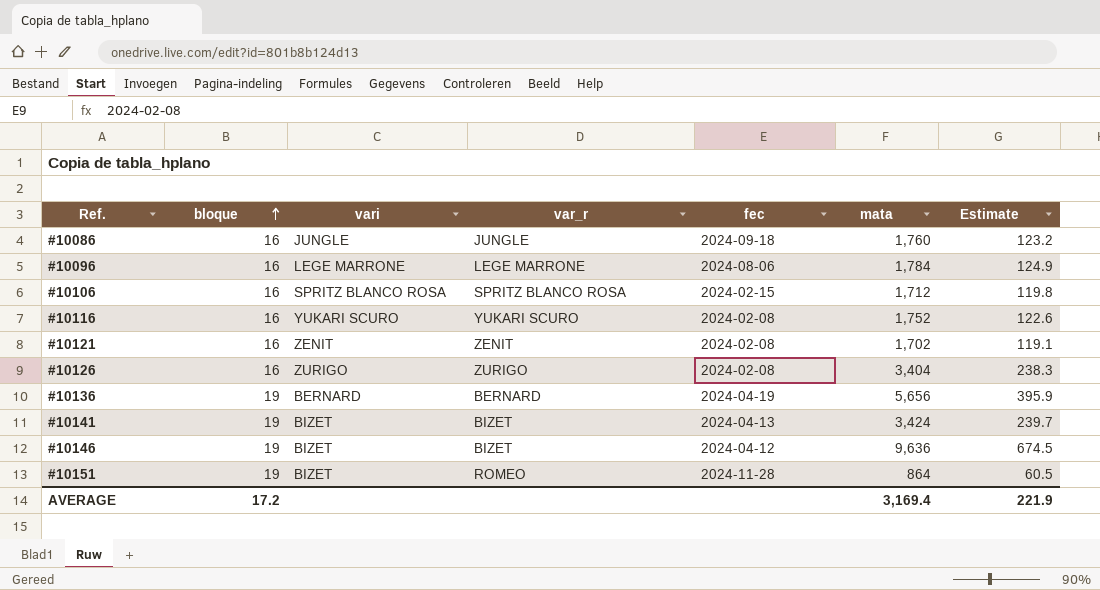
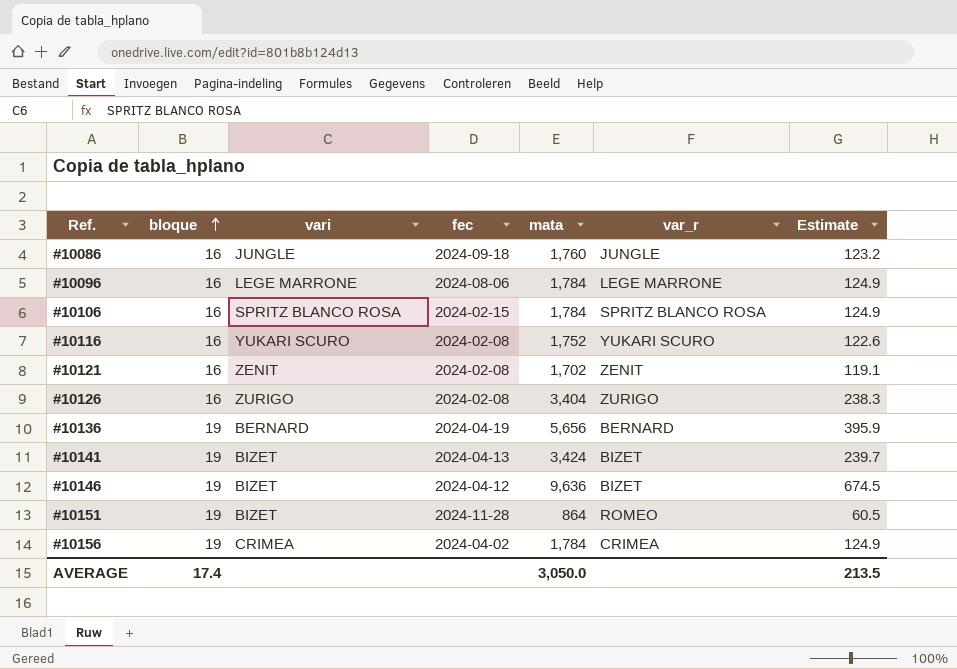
column var_r | position: 4 -> 6
#10106 | mata: 1,712 -> 1,784
#10106 | Estimate: 119.8 -> 124.9
row #10156: none -> 19 | CRIMEA | 2024-04-02 | 1,784 | CRIMEA | 124.9
AVERAGE | bloque: 17.2 -> 17.4
AVERAGE | mata: 3,169.4 -> 3,050.0
AVERAGE | Estimate: 221.9 -> 213.5

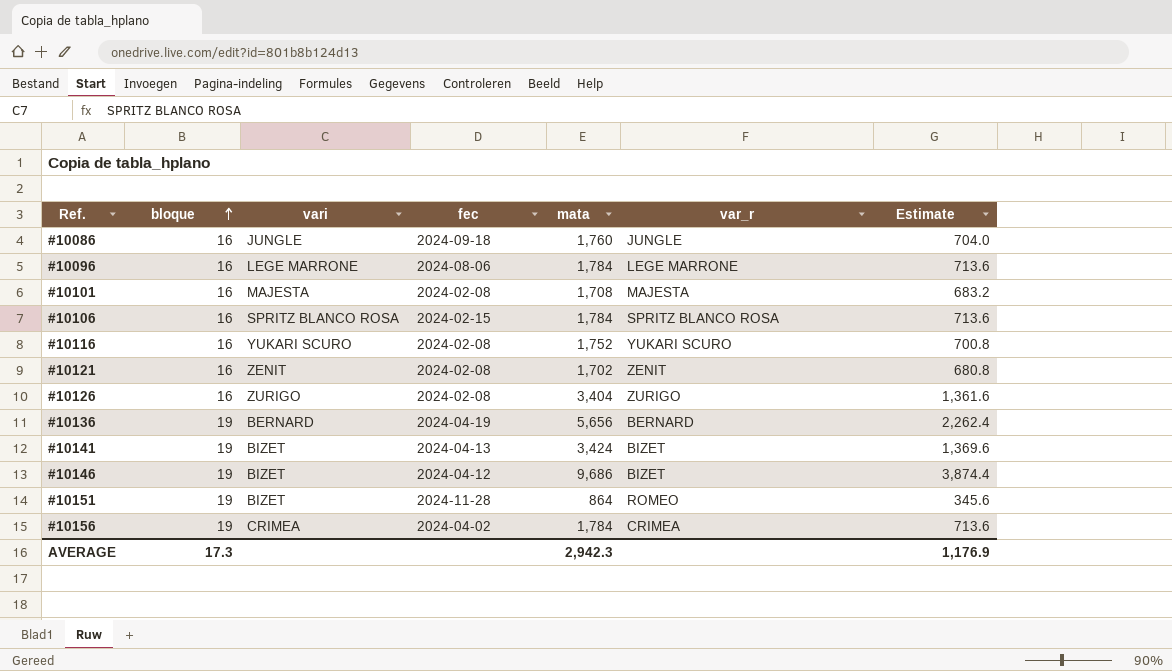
column Estimate | formula: [mata] * 0.07 -> [mata] * 0.4
row #10101: none -> 16 | MAJESTA | 2024-02-08 | 1,708 | MAJESTA | 683.2
#10146 | mata: 9,636 -> 9,686
AVERAGE | bloque: 17.4 -> 17.3
AVERAGE | mata: 3,050.0 -> 2,942.3
AVERAGE | Estimate: 213.5 -> 1,176.9

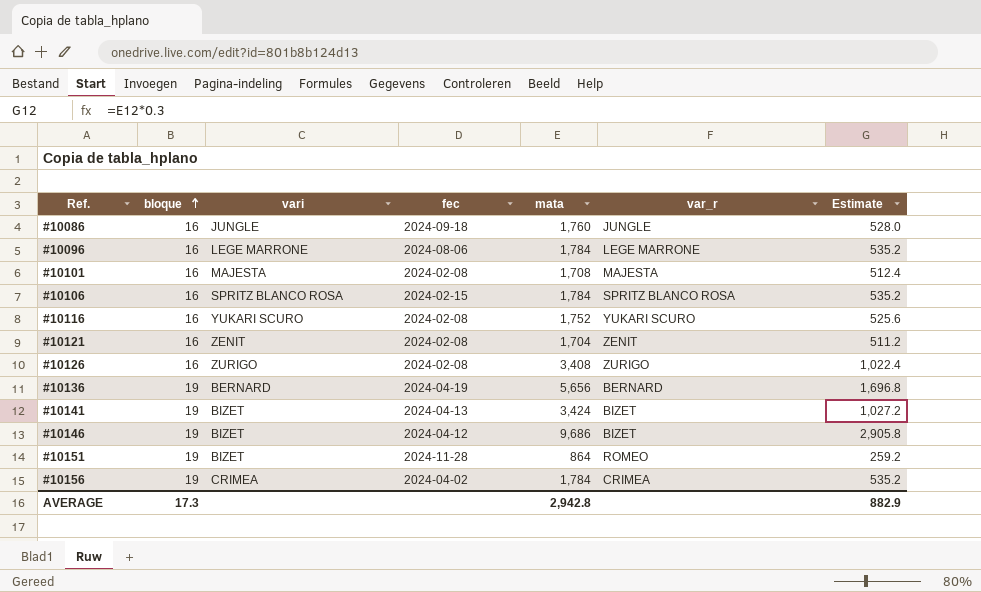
column Estimate | formula: [mata] * 0.4 -> [mata] * 0.3
#10121 | mata: 1,702 -> 1,704
#10126 | mata: 3,404 -> 3,408
AVERAGE | mata: 2,942.3 -> 2,942.8
AVERAGE | Estimate: 1,176.9 -> 882.9

